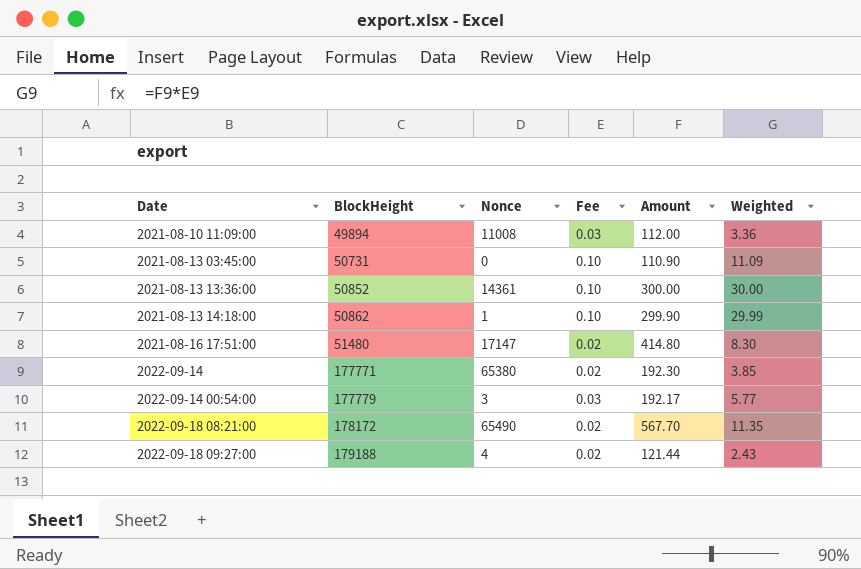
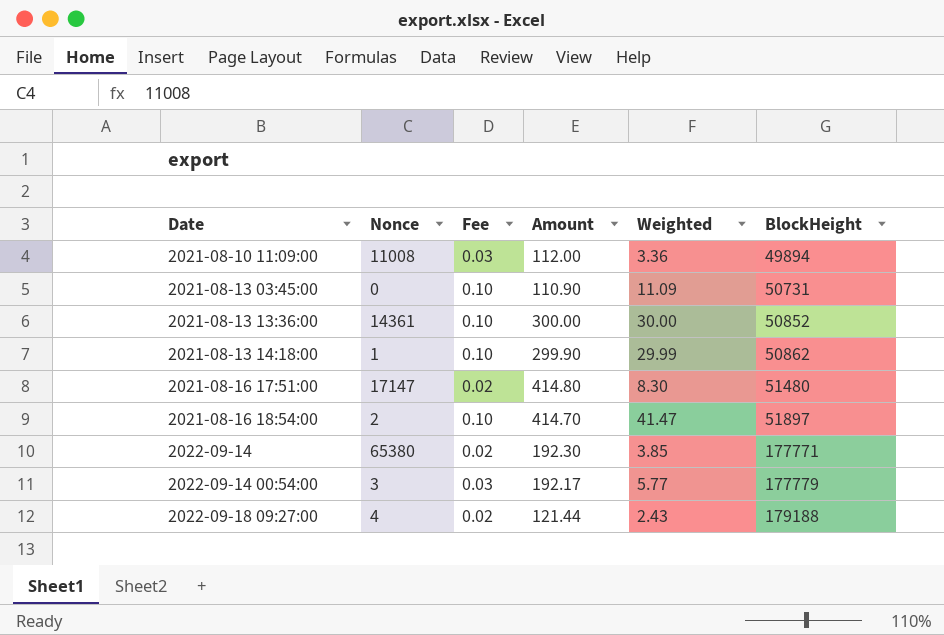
column BlockHeight | position: 2 -> 6
row 2022-09-18 08:21:00: 178172 | 65490 | 0.02 | 567.70 | 11.35 -> none
row 2021-08-16 18:54:00: none -> 2 | 0.10 | 414.70 | 41.47 | 51897

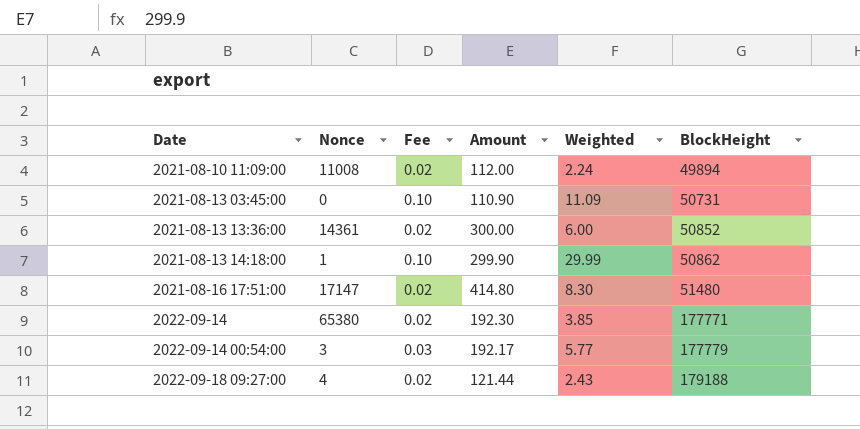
row 2021-08-16 18:54:00: 2 | 0.10 | 414.70 | 41.47 | 51897 -> none
2021-08-10 11:09:00 | Fee: 0.03 -> 0.02
2021-08-10 11:09:00 | Weighted: 3.36 -> 2.24
2021-08-13 13:36:00 | Fee: 0.10 -> 0.02
2021-08-13 13:36:00 | Weighted: 30.00 -> 6.00

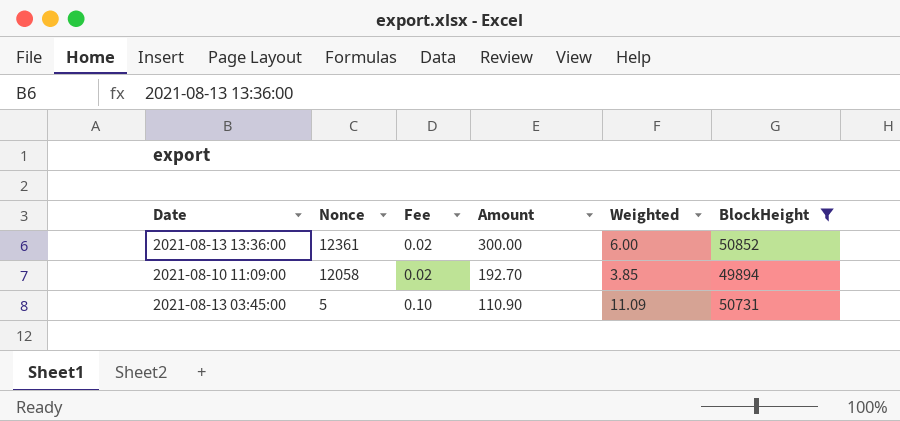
filter: none -> BlockHeight <= 50852
row order: Date ascending -> Nonce descending
2021-08-13 13:36:00 | Nonce: 14361 -> 12361
2021-08-10 11:09:00 | Nonce: 11008 -> 12058
2021-08-10 11:09:00 | Amount: 112.00 -> 192.70
2021-08-10 11:09:00 | Weighted: 2.24 -> 3.85
2021-08-13 03:45:00 | Nonce: 0 -> 5

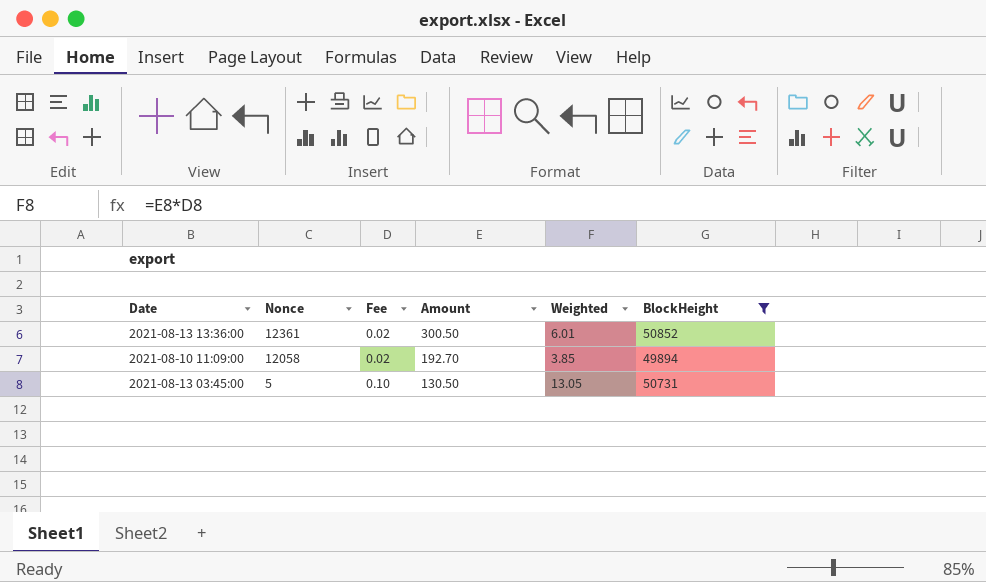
2021-08-13 13:36:00 | Amount: 300.00 -> 300.50
2021-08-13 13:36:00 | Weighted: 6.00 -> 6.01
2021-08-13 03:45:00 | Amount: 110.90 -> 130.50
2021-08-13 03:45:00 | Weighted: 11.09 -> 13.05

